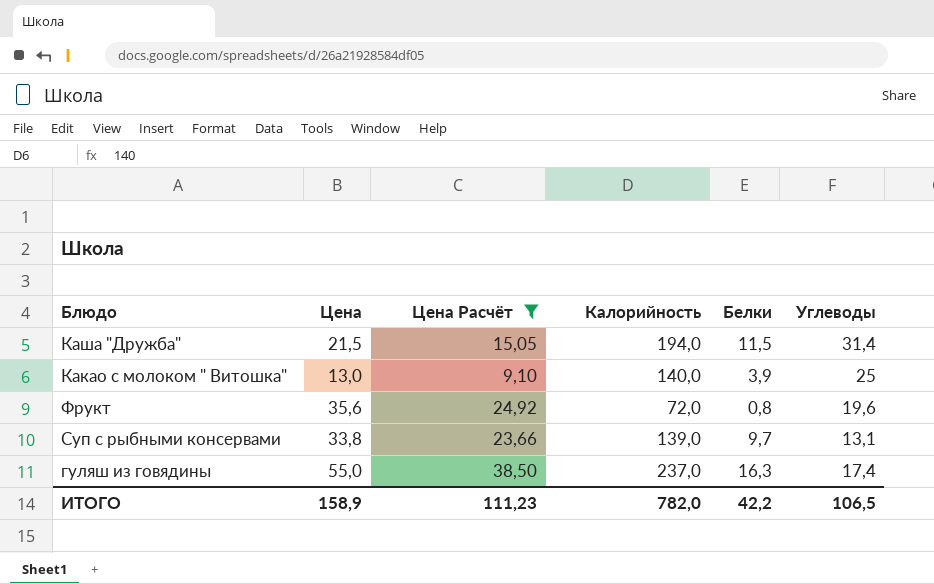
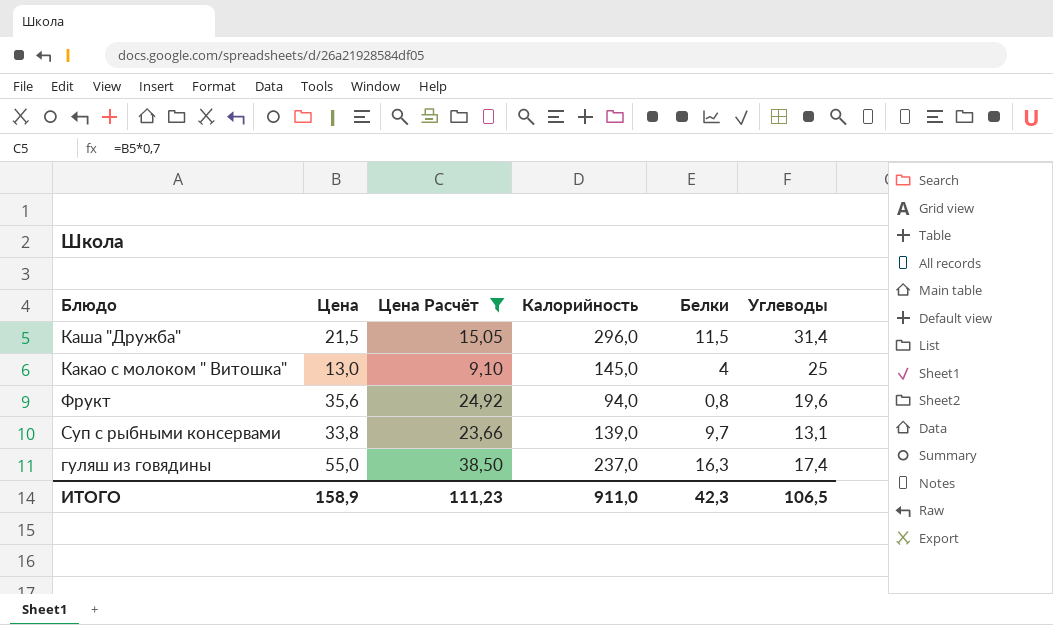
Каша "Дружба" | Калорийность: 194,0 -> 296,0
Какао с молоком " Витошка" | Калорийность: 140,0 -> 145,0
Какао с молоком " Витошка" | Белки: 3,9 -> 4
Фрукт | Калорийность: 72,0 -> 94,0
ИТОГО | Калорийность: 782,0 -> 911,0
ИТОГО | Белки: 42,2 -> 42,3

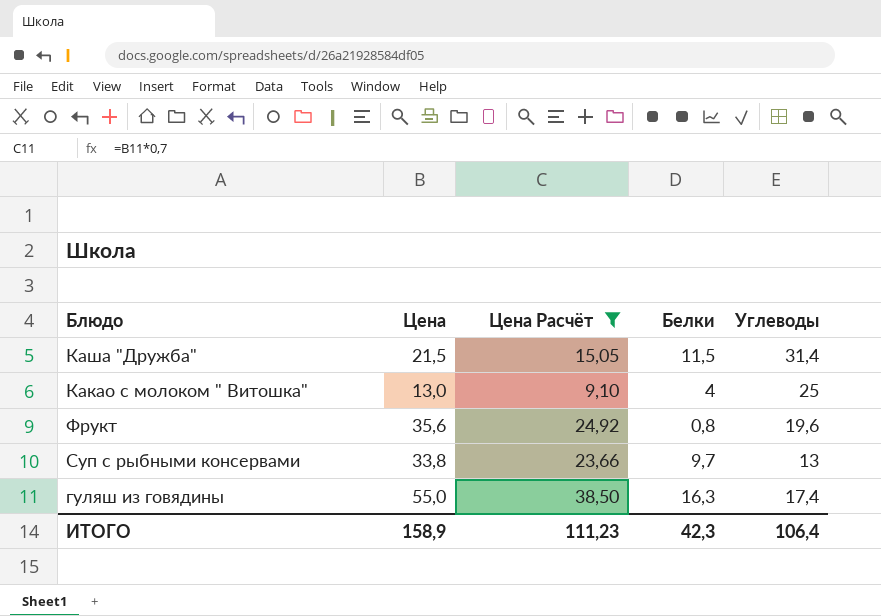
column Калорийность | position: 4 -> none
Суп с рыбными консервами | Углеводы: 13,1 -> 13
ИТОГО | Углеводы: 106,5 -> 106,4

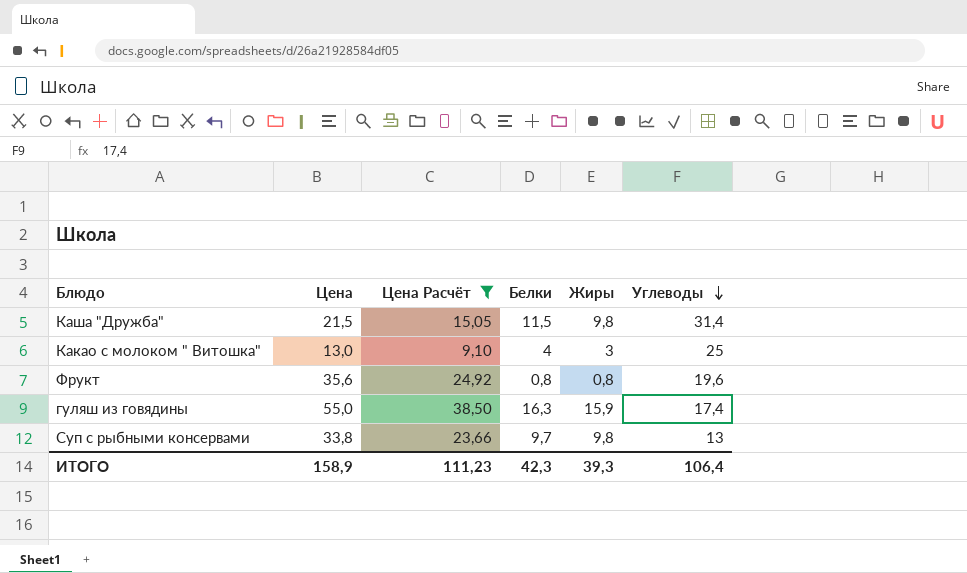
row order: none -> Углеводы descending
column Жиры | position: none -> 5

